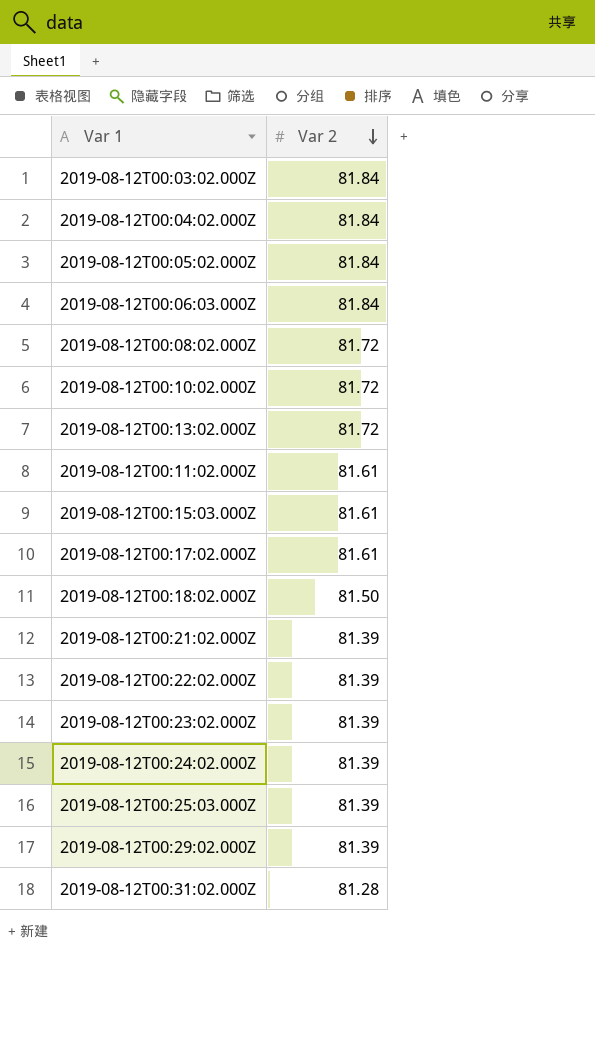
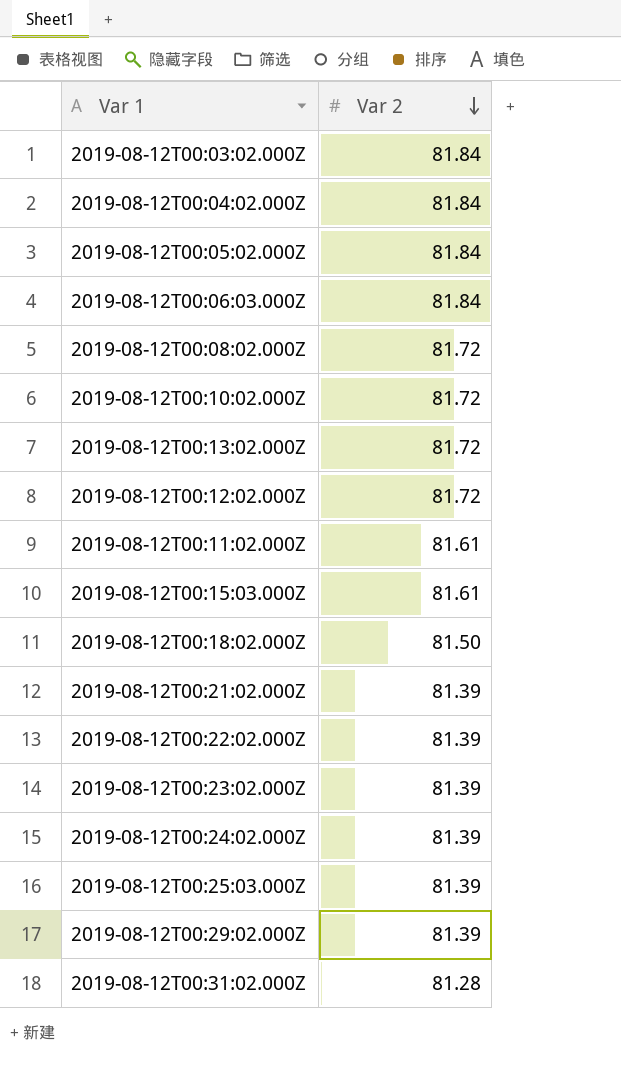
row 2019-08-12T00:17:02.000Z: 81.61 -> none
row 2019-08-12T00:12:02.000Z: none -> 81.72

